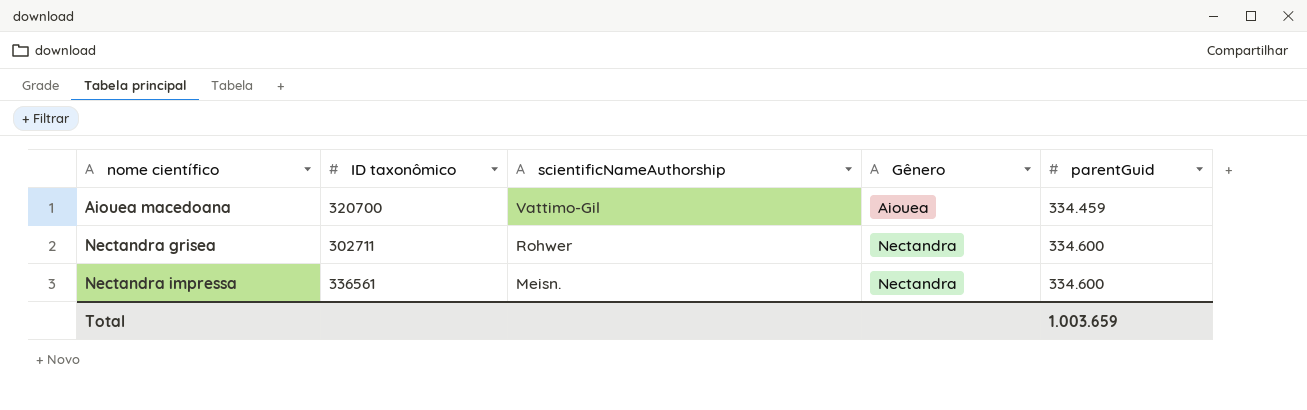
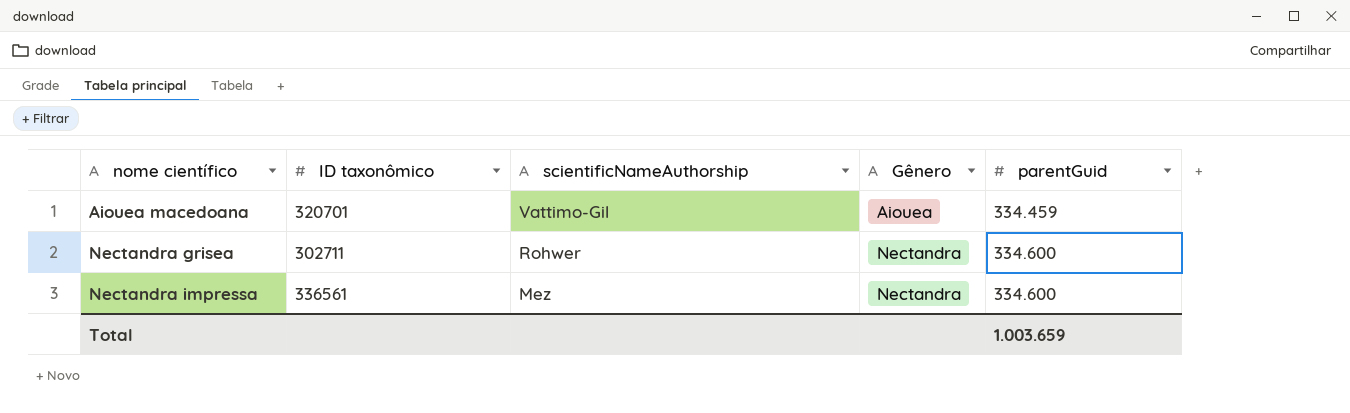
Aiouea macedoana | ID taxonômico: 320700 -> 320701
Nectandra impressa | scientificNameAuthorship: Meisn. -> Mez

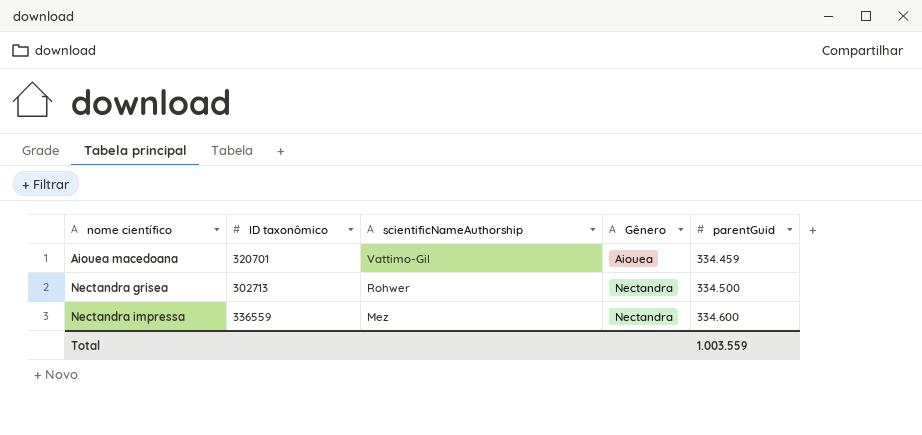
Nectandra grisea | ID taxonômico: 302711 -> 302713
Nectandra grisea | parentGuid: 334.600 -> 334.500
Nectandra impressa | ID taxonômico: 336561 -> 336559
Total | parentGuid: 1.003.659 -> 1.003.559

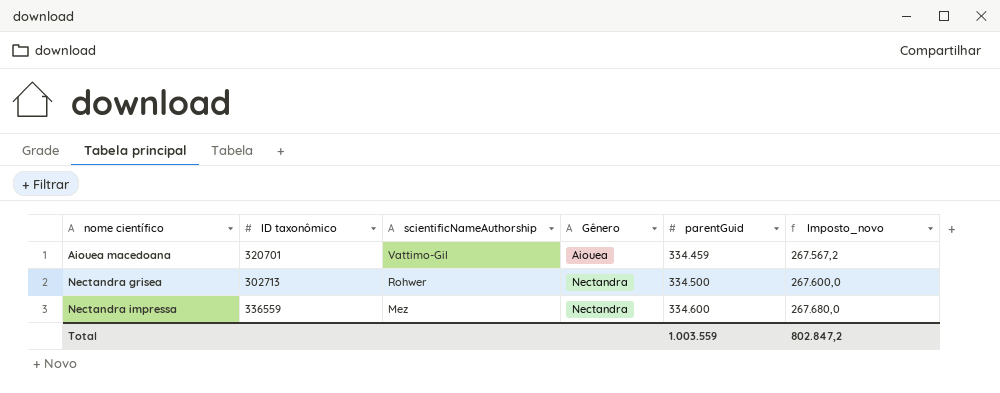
column Imposto_novo | formula: none -> [parentGuid] * 0,8

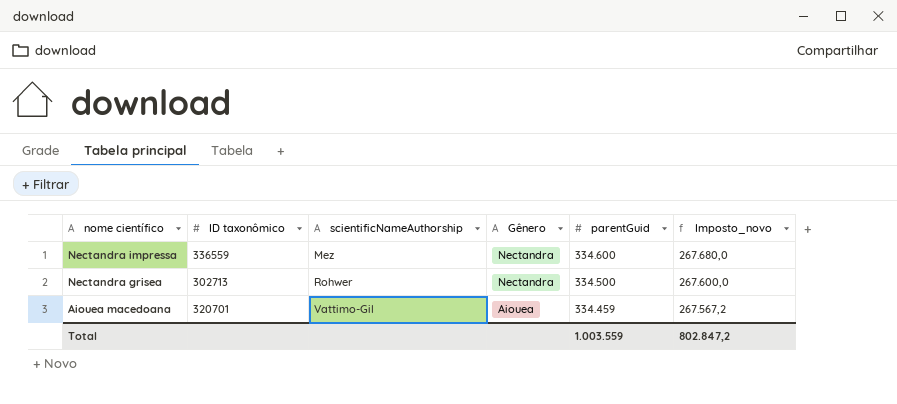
row order: nome científico ascending -> nome científico descending

